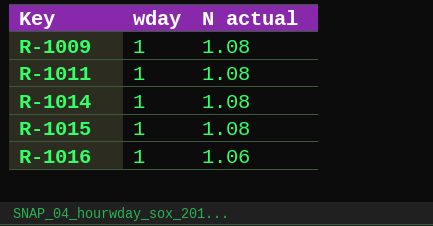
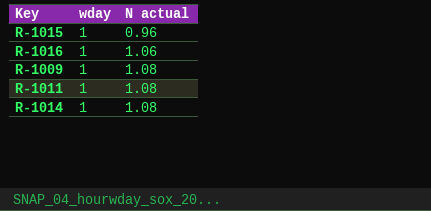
row order: Key ascending -> N actual ascending
R-1015 | N actual: 1.08 -> 0.96

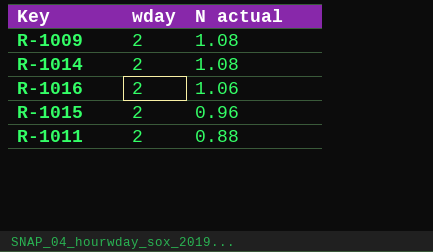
row order: N actual ascending -> N actual descending
R-1009 | wday: 1 -> 2
R-1014 | wday: 1 -> 2
R-1016 | wday: 1 -> 2
R-1015 | wday: 1 -> 2
R-1011 | wday: 1 -> 2
R-1011 | N actual: 1.08 -> 0.88

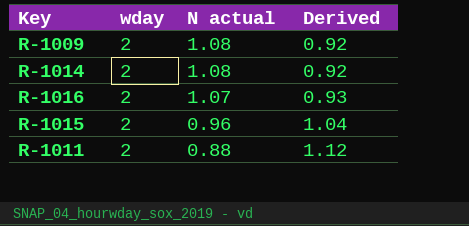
column Derived | formula: none -> [wday] - [N actual]
R-1016 | N actual: 1.06 -> 1.07

